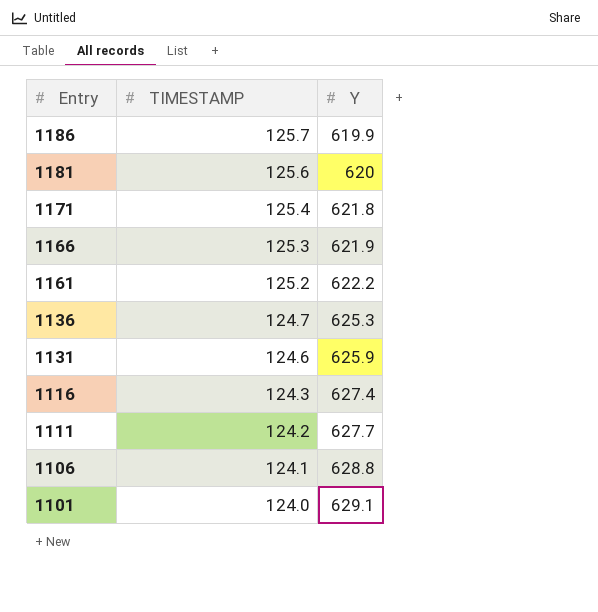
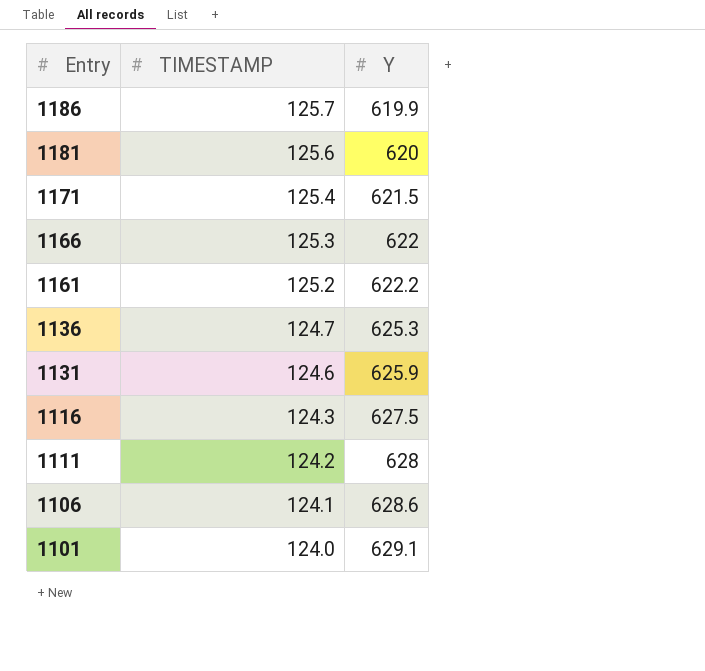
1171 | Y: 621.8 -> 621.5
1166 | Y: 621.9 -> 622
1116 | Y: 627.4 -> 627.5
1111 | Y: 627.7 -> 628
1106 | Y: 628.8 -> 628.6

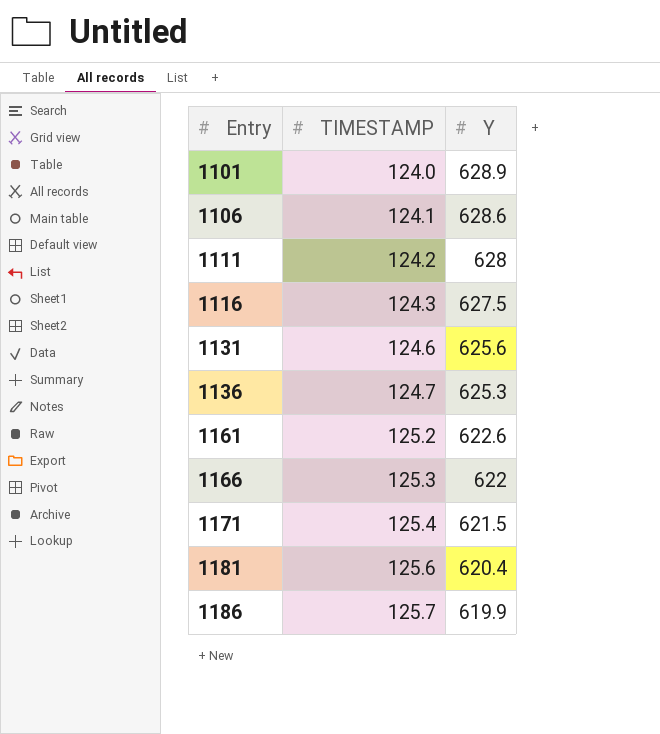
row order: Entry descending -> Entry ascending
1101 | Y: 629.1 -> 628.9
1131 | Y: 625.9 -> 625.6
1161 | Y: 622.2 -> 622.6
1181 | Y: 620 -> 620.4

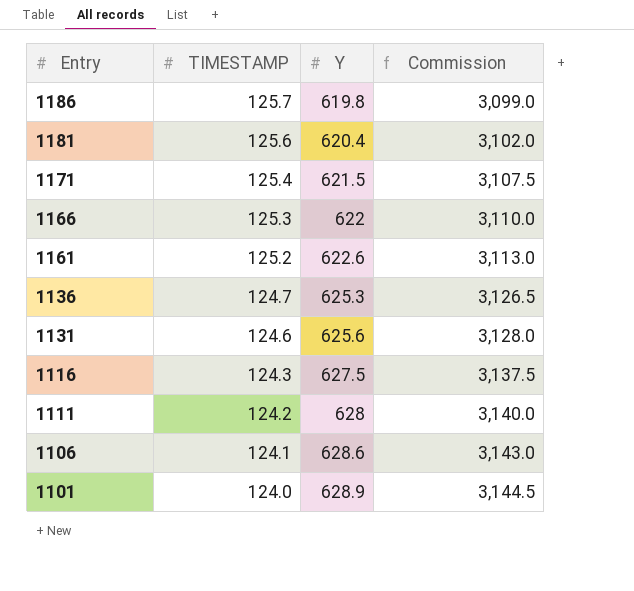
row order: Entry ascending -> Entry descending
column Commission | formula: none -> [Y] * 5
1186 | Y: 619.9 -> 619.8

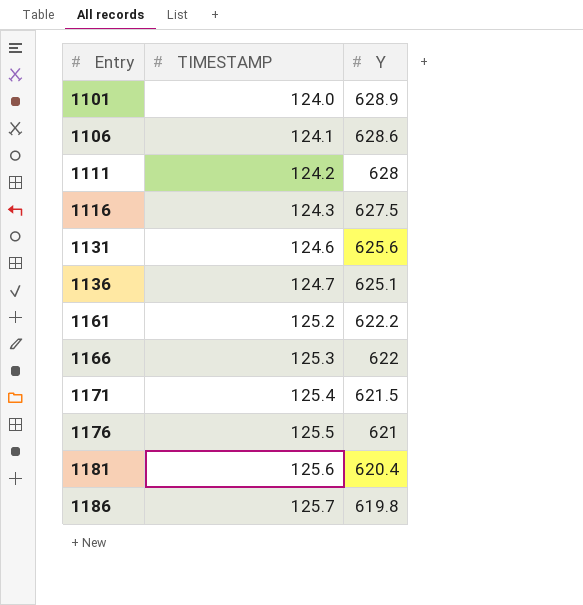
row order: Entry descending -> Entry ascending
column Commission | formula: [Y] * 5 -> none
1136 | Y: 625.3 -> 625.1
1161 | Y: 622.6 -> 622.2
row 1176: none -> 125.5 | 621

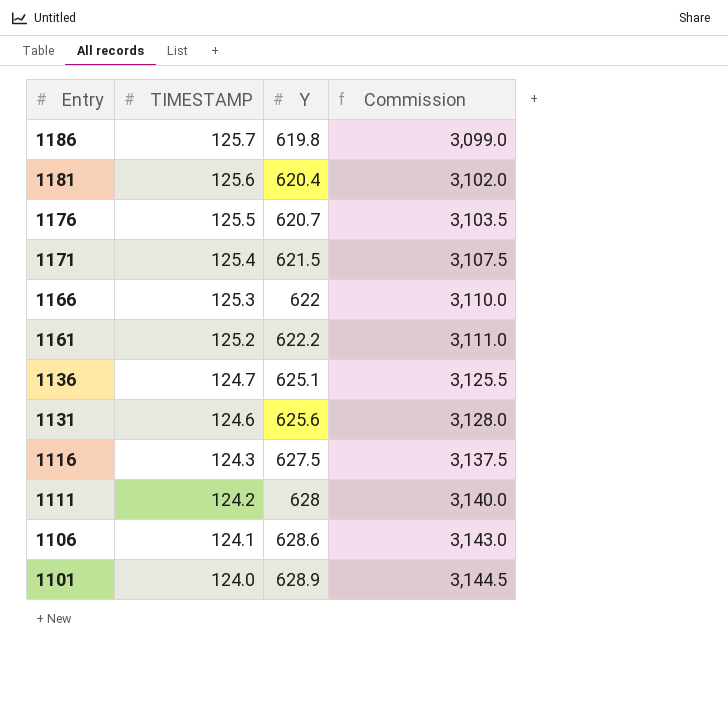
row order: Entry ascending -> Entry descending
column Commission | formula: none -> [Y] * 5
1176 | Y: 621 -> 620.7

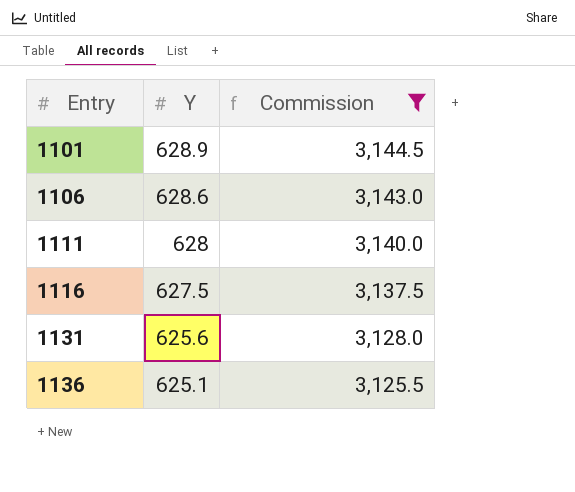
filter: none -> Commission >= 3,125.5
row order: Entry descending -> Entry ascending
column TIMESTAMP | position: 2 -> none

